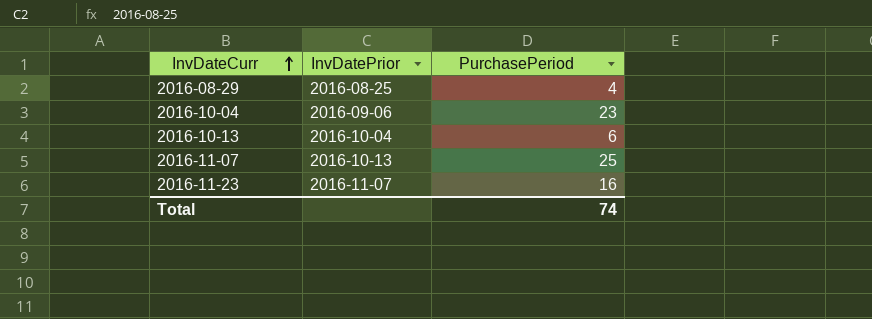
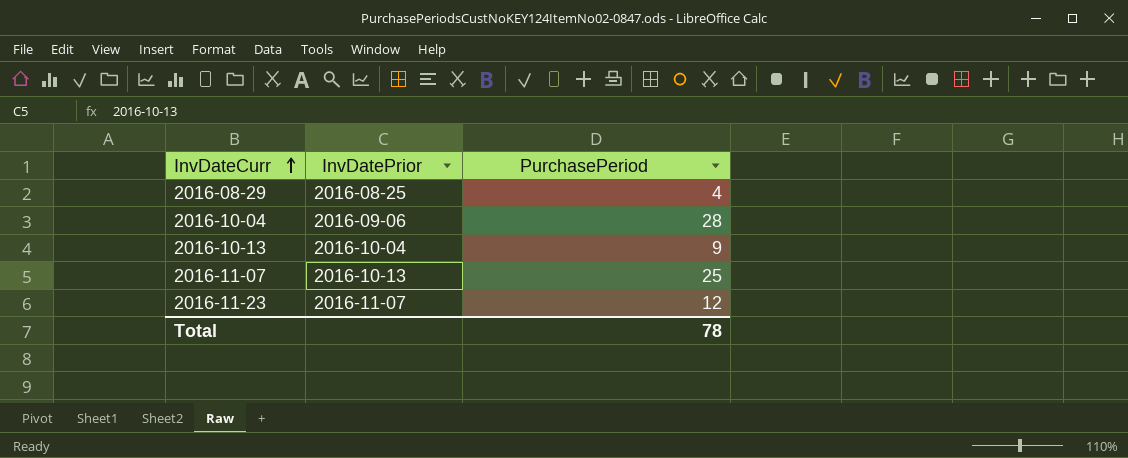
2016-10-04 | PurchasePeriod: 23 -> 28
2016-10-13 | PurchasePeriod: 6 -> 9
2016-11-23 | PurchasePeriod: 16 -> 12
Total | PurchasePeriod: 74 -> 78

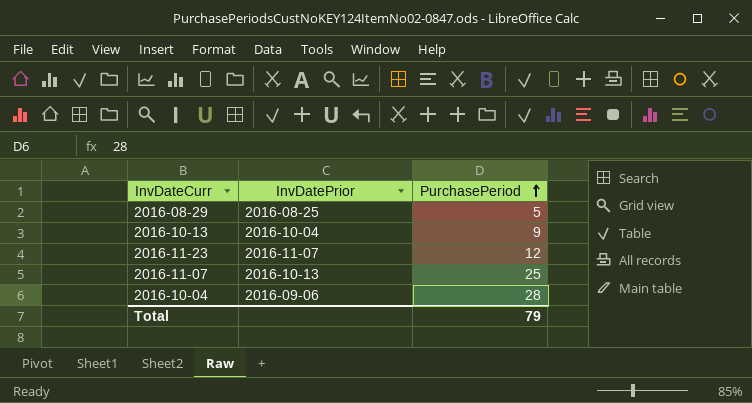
row order: InvDateCurr ascending -> PurchasePeriod ascending
2016-08-29 | PurchasePeriod: 4 -> 5
Total | PurchasePeriod: 78 -> 79

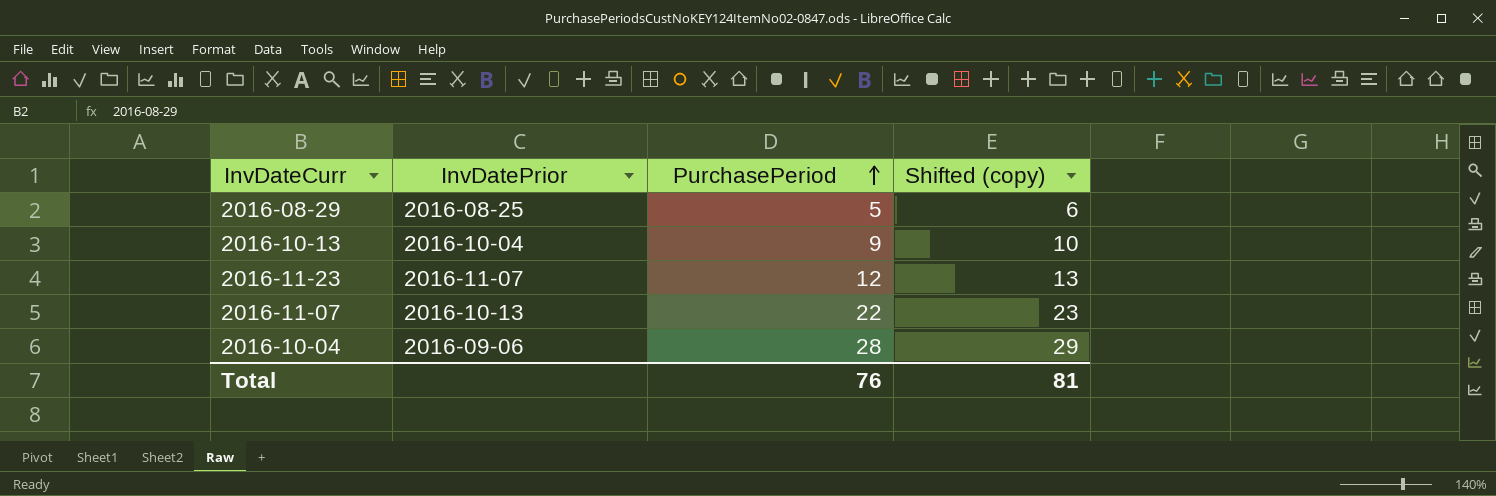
column Shifted (copy) | formula: none -> [PurchasePeriod] + 1
2016-11-07 | PurchasePeriod: 25 -> 22
Total | PurchasePeriod: 79 -> 76

